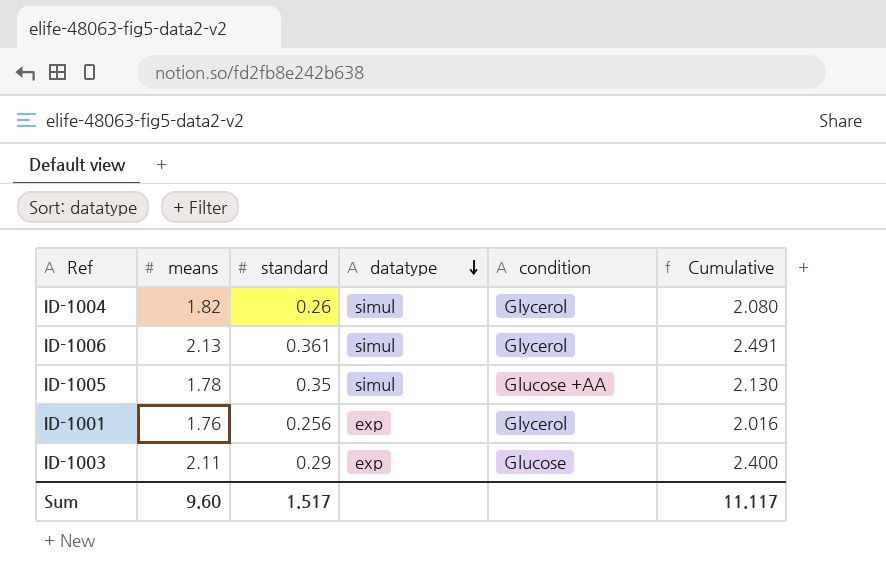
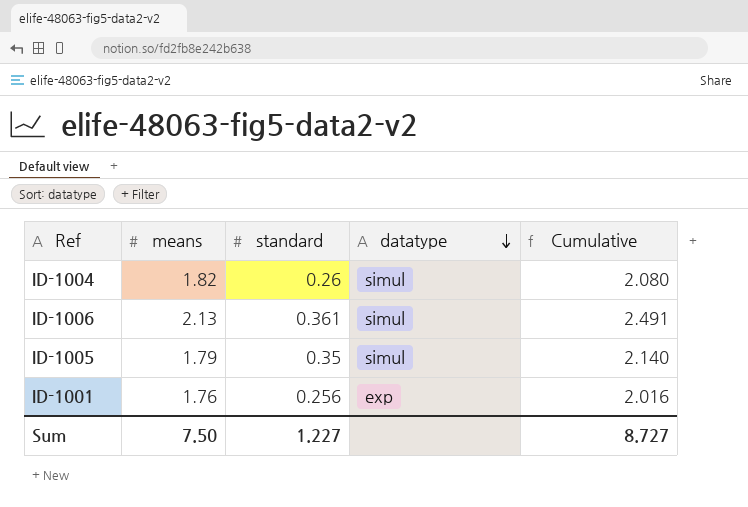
column condition | position: 5 -> none
row ID-1003: 2.11 | 0.29 | exp | Glucose | 2.400 -> none
ID-1005 | means: 1.78 -> 1.79
ID-1005 | Cumulative: 2.130 -> 2.140
Sum | means: 9.60 -> 7.50
Sum | standard: 1.517 -> 1.227
Sum | Cumulative: 11.117 -> 8.727

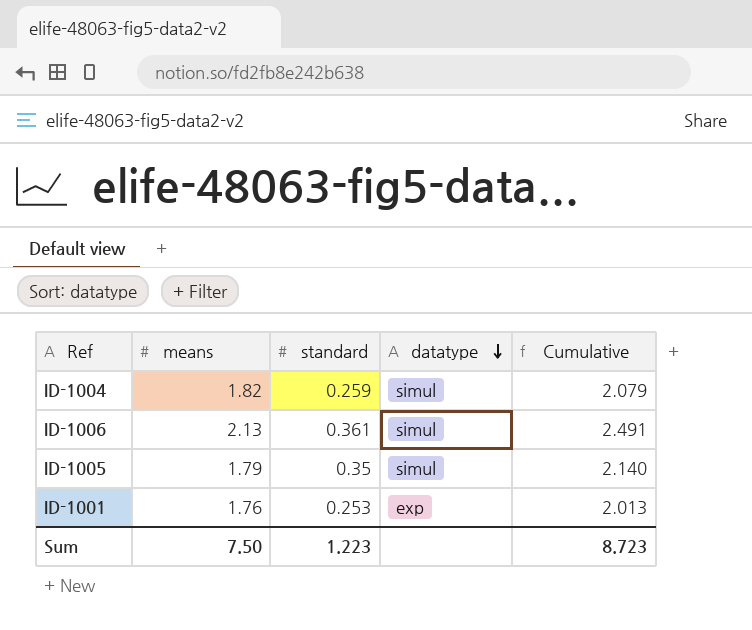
ID-1004 | standard: 0.26 -> 0.259
ID-1004 | Cumulative: 2.080 -> 2.079
ID-1001 | standard: 0.256 -> 0.253
ID-1001 | Cumulative: 2.016 -> 2.013
Sum | standard: 1.227 -> 1.223
Sum | Cumulative: 8.727 -> 8.723

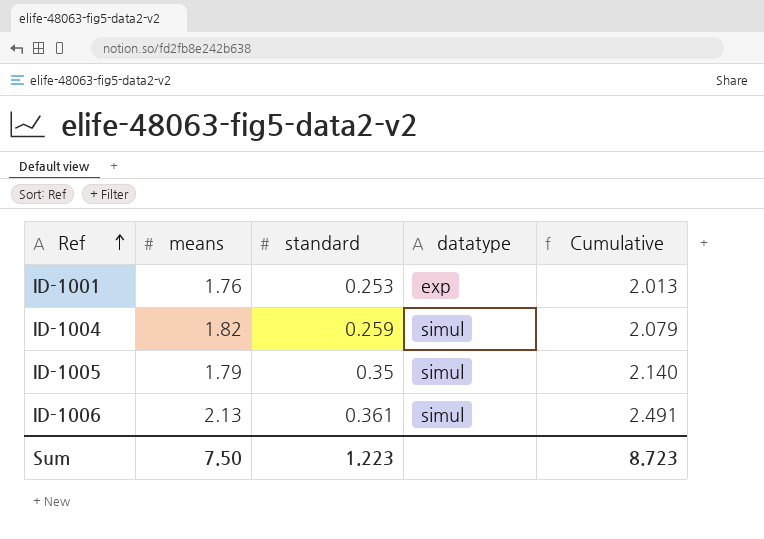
row order: datatype descending -> Ref ascending

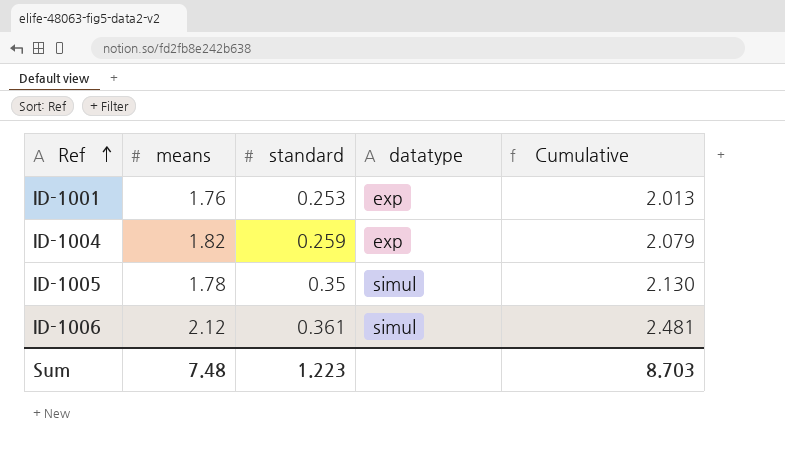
ID-1004 | datatype: simul -> exp
ID-1005 | means: 1.79 -> 1.78
ID-1005 | Cumulative: 2.140 -> 2.130
ID-1006 | means: 2.13 -> 2.12
ID-1006 | Cumulative: 2.491 -> 2.481
Sum | means: 7.50 -> 7.48
Sum | Cumulative: 8.723 -> 8.703

